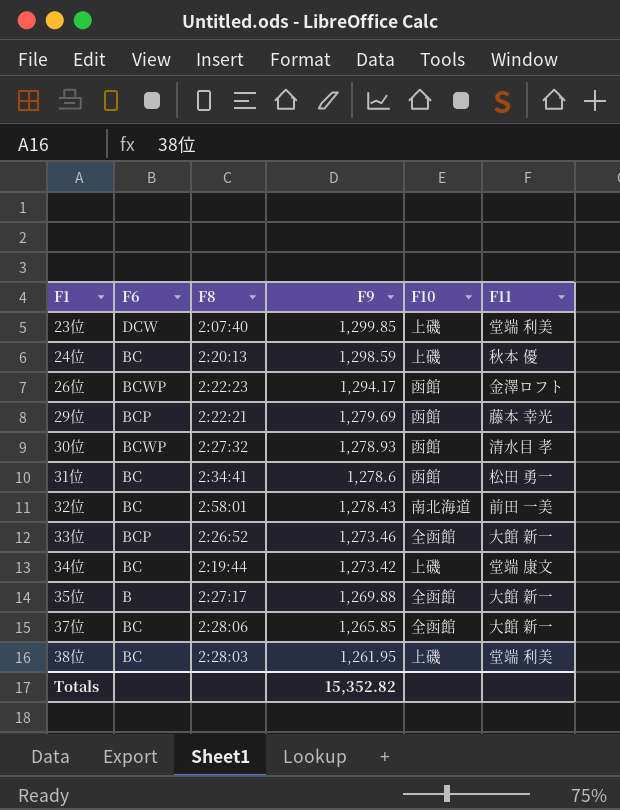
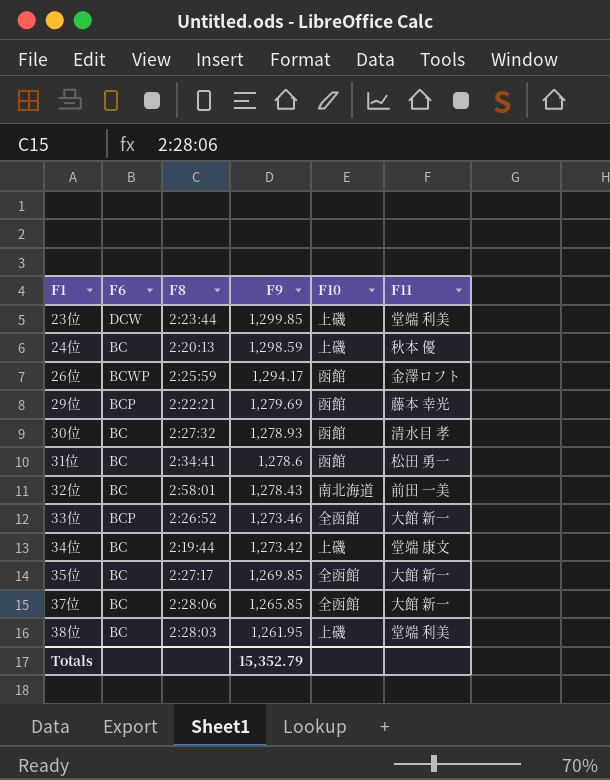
23位 | F8: 2:07:40 -> 2:23:44
26位 | F8: 2:22:23 -> 2:25:59
30位 | F6: BCWP -> BC
35位 | F6: B -> BC
35位 | F9: 1,269.88 -> 1,269.85
Totals | F9: 15,352.82 -> 15,352.79

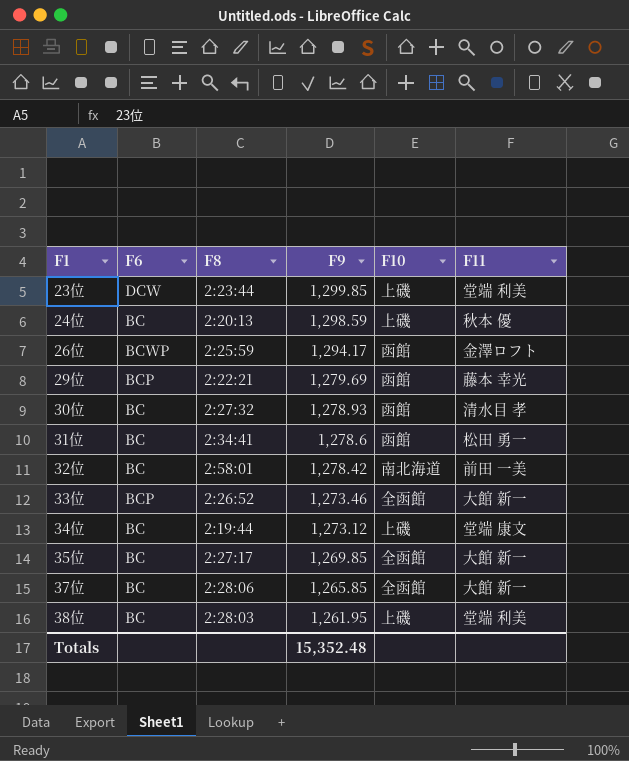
32位 | F9: 1,278.43 -> 1,278.42
34位 | F9: 1,273.42 -> 1,273.12
Totals | F9: 15,352.79 -> 15,352.48

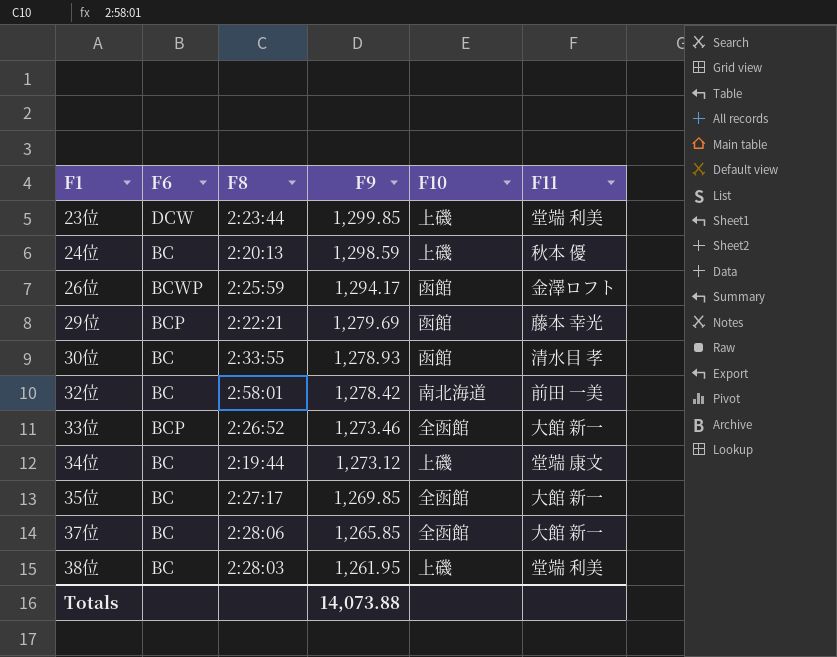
row 31位: BC | 2:34:41 | 1,278.6 | 函館 | 松田 勇一 -> none
30位 | F8: 2:27:32 -> 2:33:55
Totals | F9: 15,352.48 -> 14,073.88

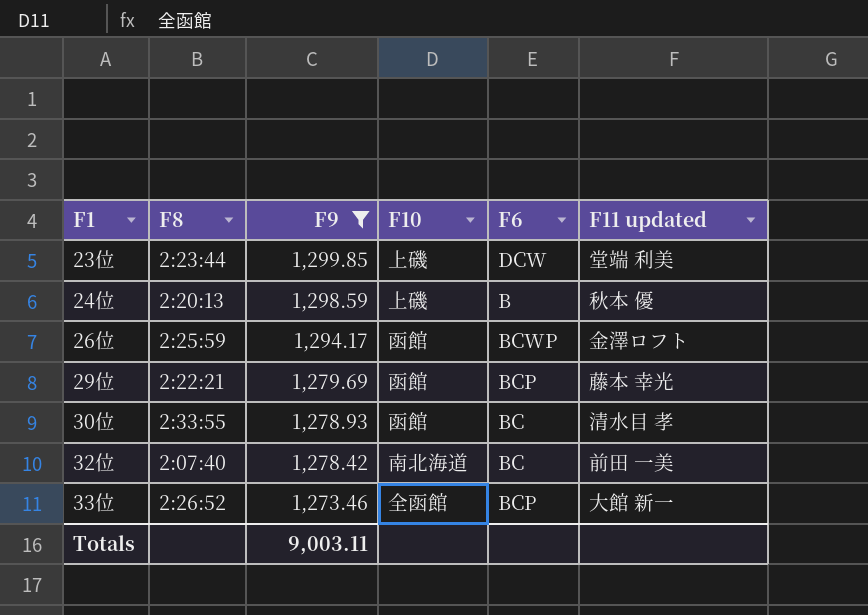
filter: none -> F9 >= 1,273.46
column F6 | position: 2 -> 5
column name: F11 -> F11 updated
24位 | F6: BC -> B
32位 | F8: 2:58:01 -> 2:07:40
Totals | F9: 14,073.88 -> 9,003.11

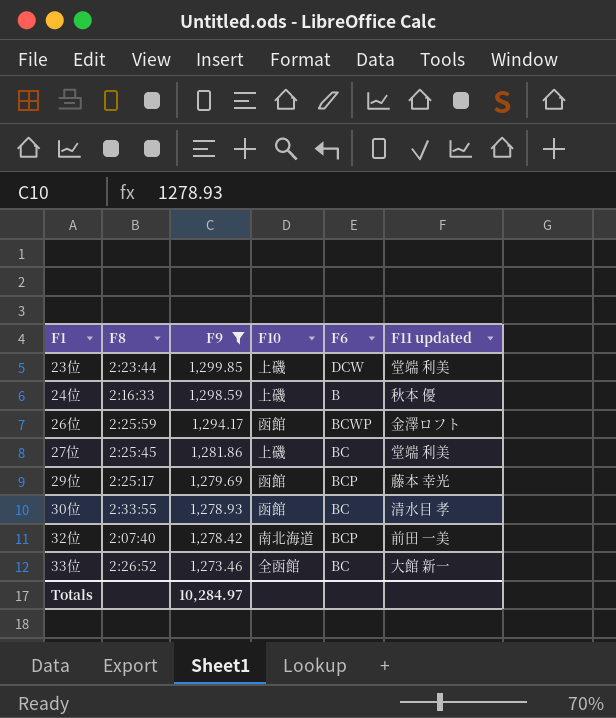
24位 | F8: 2:20:13 -> 2:16:33
row 27位: none -> 2:25:45 | 1,281.86 | 上磯 | BC | 堂端 利美
29位 | F8: 2:22:21 -> 2:25:17
32位 | F6: BC -> BCP
33位 | F6: BCP -> BC
Totals | F9: 9,003.11 -> 10,284.97

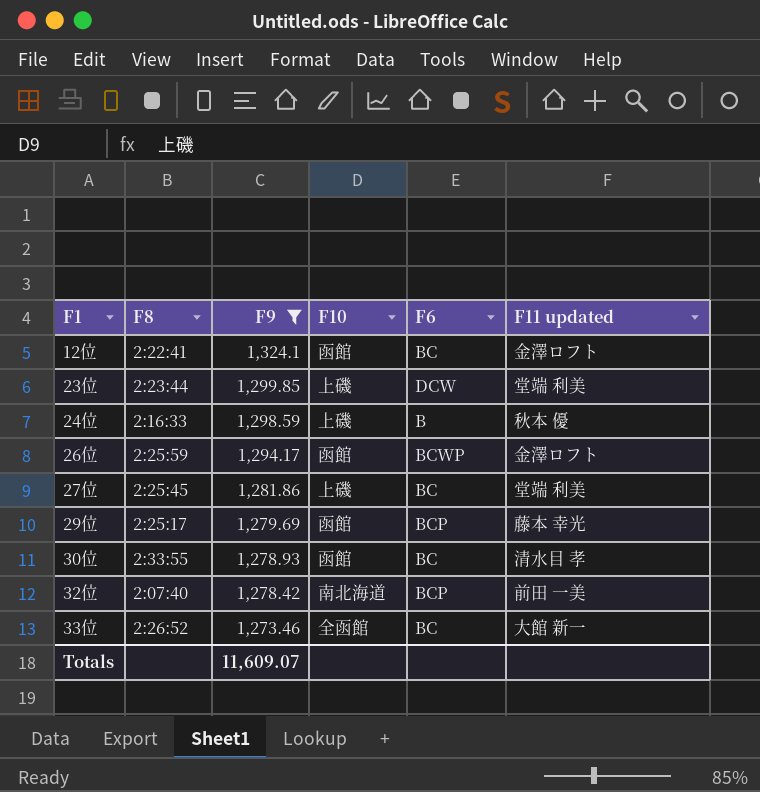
row 12位: none -> 2:22:41 | 1,324.1 | 函館 | BC | 金澤ロフト
Totals | F9: 10,284.97 -> 11,609.07

